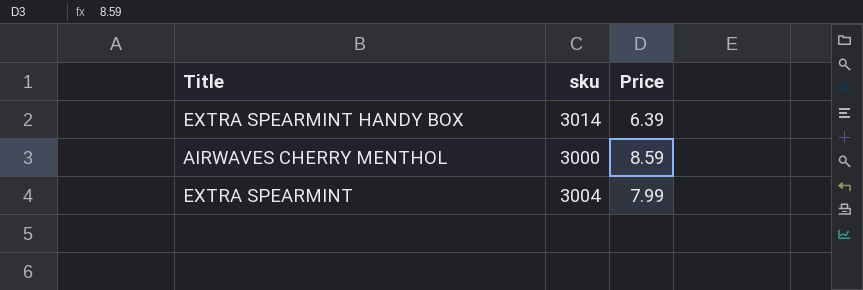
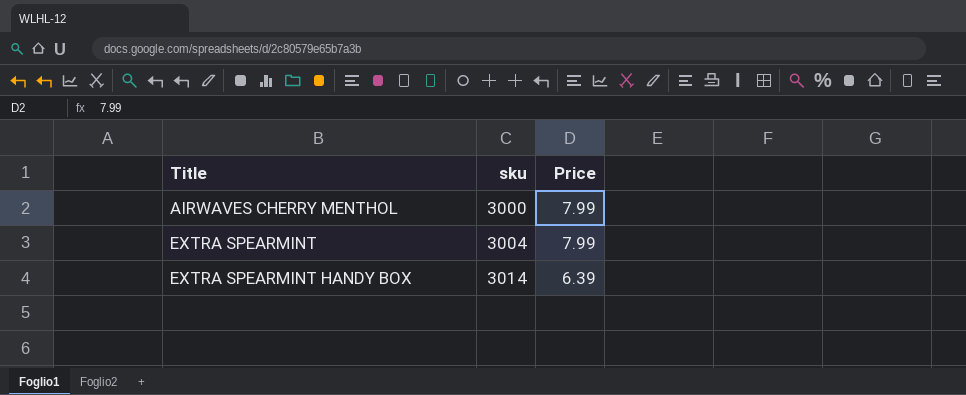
row order: none -> Title ascending
AIRWAVES CHERRY MENTHOL | Price: 8.59 -> 7.99

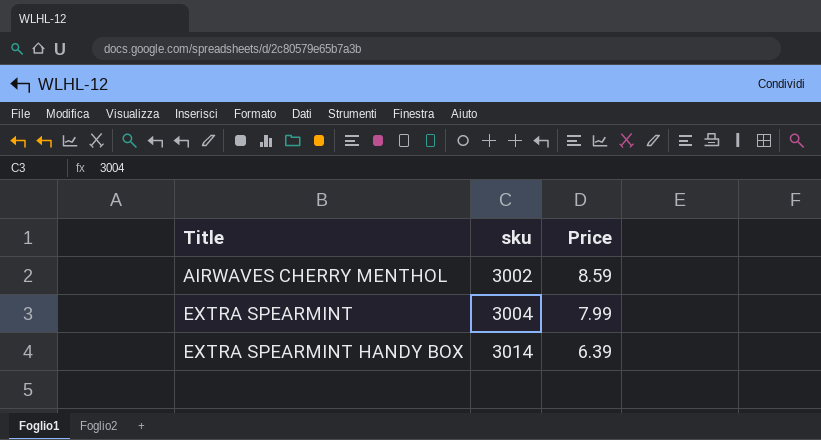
AIRWAVES CHERRY MENTHOL | sku: 3000 -> 3002
AIRWAVES CHERRY MENTHOL | Price: 7.99 -> 8.59

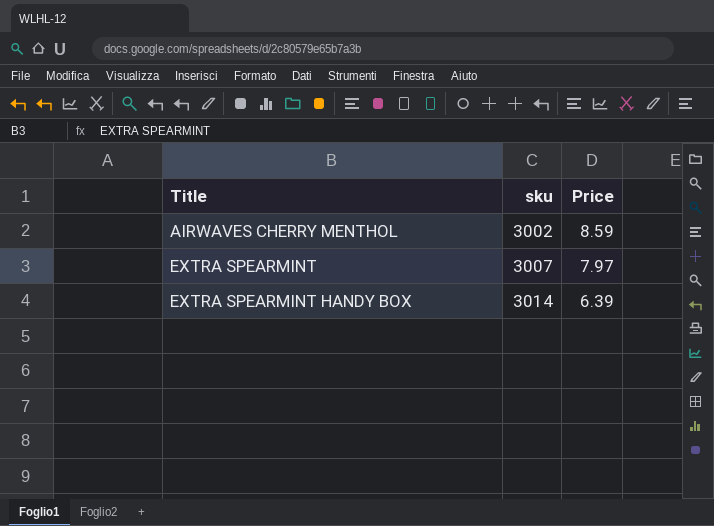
EXTRA SPEARMINT | sku: 3004 -> 3007
EXTRA SPEARMINT | Price: 7.99 -> 7.97

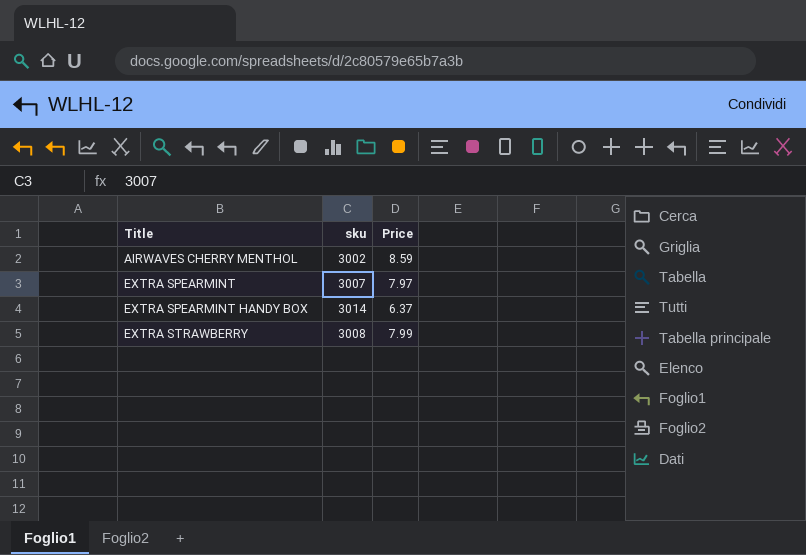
EXTRA SPEARMINT HANDY BOX | Price: 6.39 -> 6.37
row EXTRA STRAWBERRY: none -> 3008 | 7.99

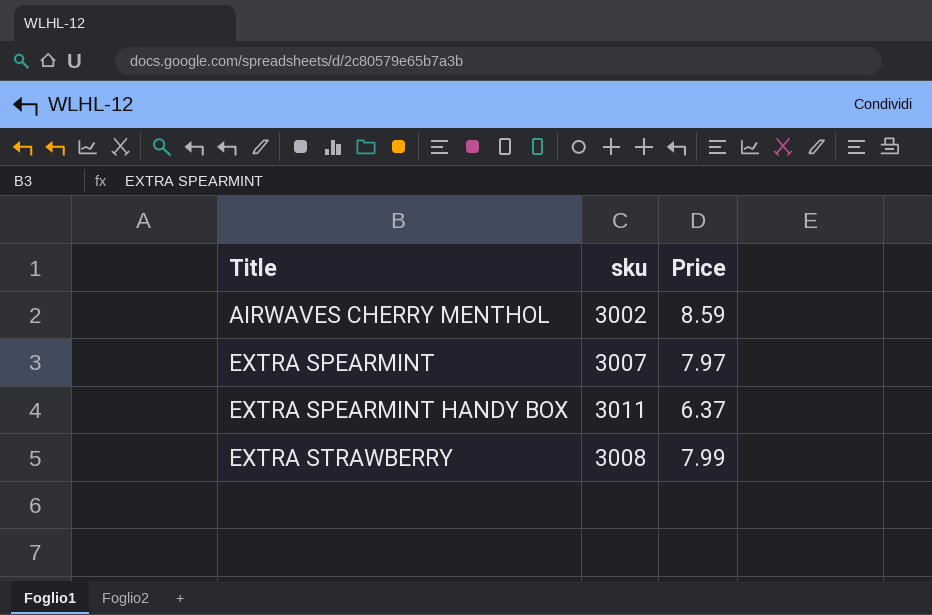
EXTRA SPEARMINT HANDY BOX | sku: 3014 -> 3011

